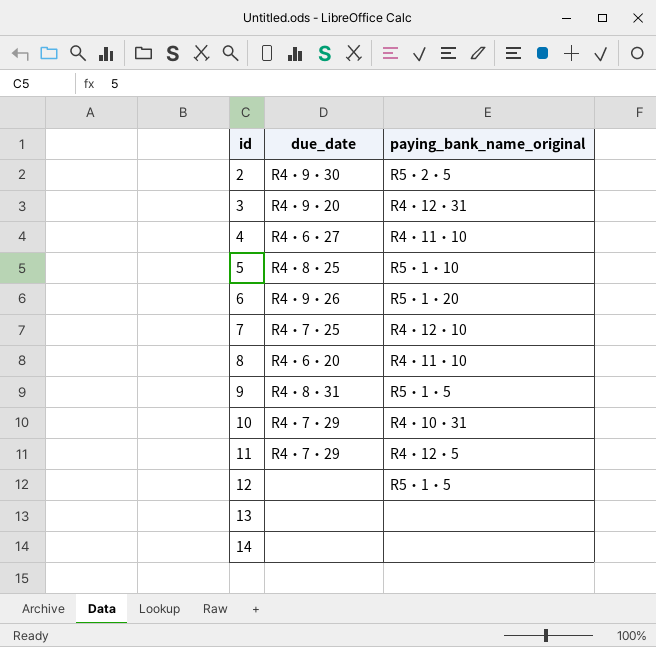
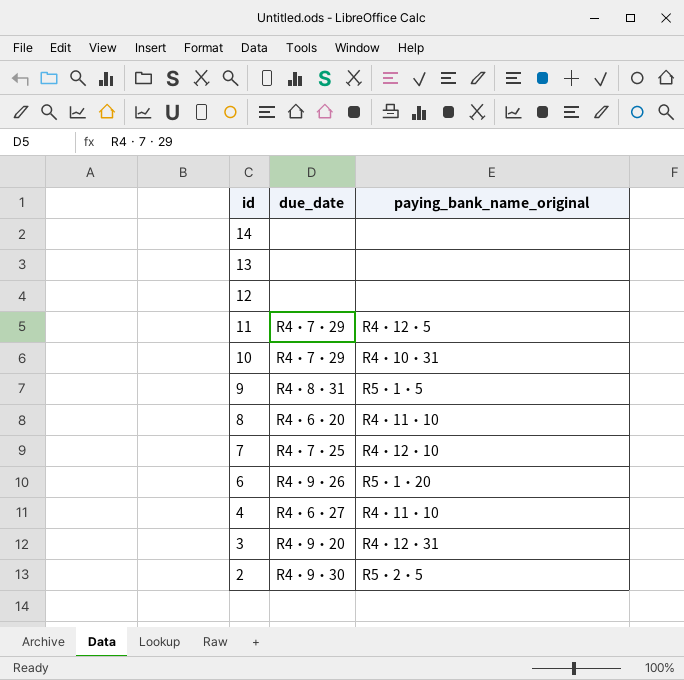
row order: id ascending -> id descending
row 5: R4・8・25 | R5・1・10 -> none
12 | paying_bank_name_original: R5・1・5 -> none

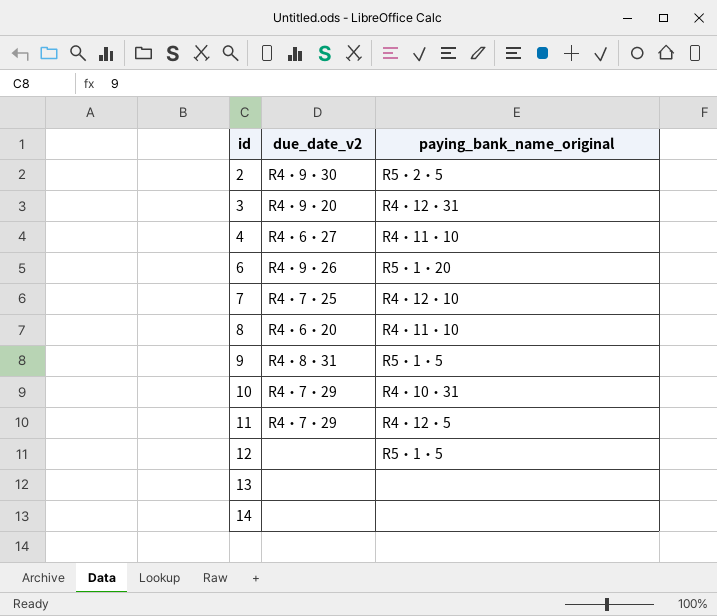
row order: id descending -> id ascending
column name: due_date -> due_date_v2
12 | paying_bank_name_original: none -> R5・1・5

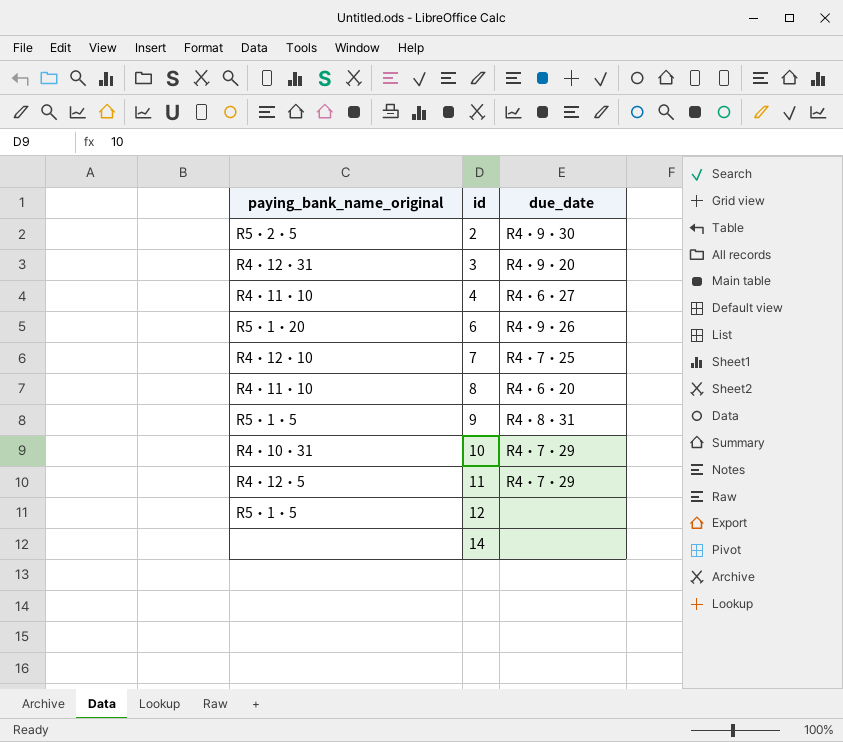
column paying_bank_name_original | position: 3 -> 1
column name: due_date_v2 -> due_date
row 13: none | none -> none

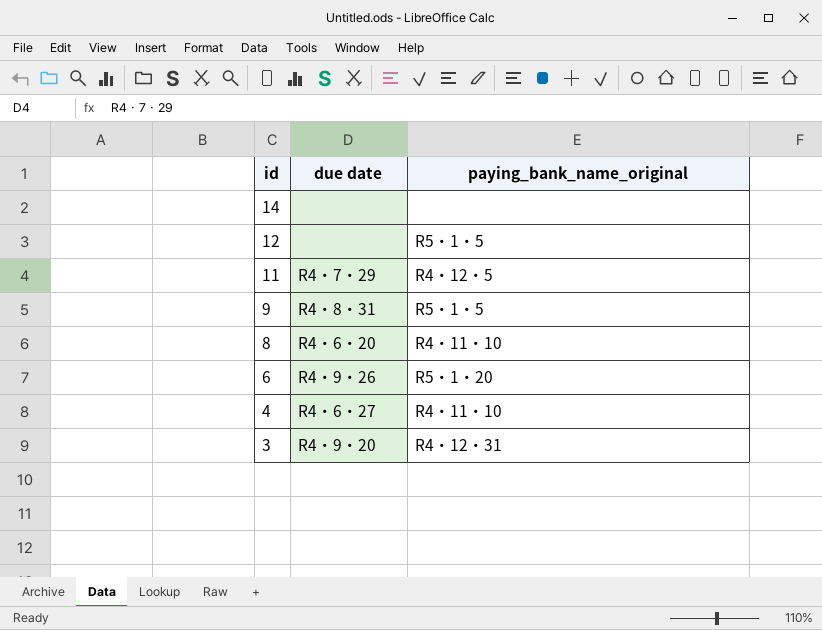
row order: id ascending -> id descending
column name: due_date -> due date
column paying_bank_name_original | position: 1 -> 3
row 2: R5・2・5 | R4・9・30 -> none
row 7: R4・12・10 | R4・7・25 -> none
row 10: R4・10・31 | R4・7・29 -> none

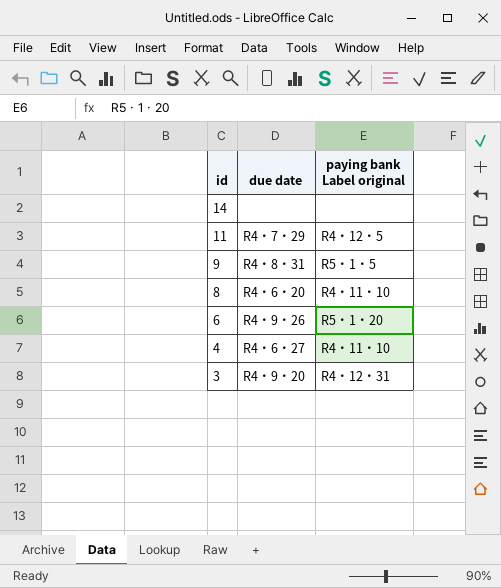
column name: paying_bank_name_original -> paying bank Label original
row 12: none | R5・1・5 -> none

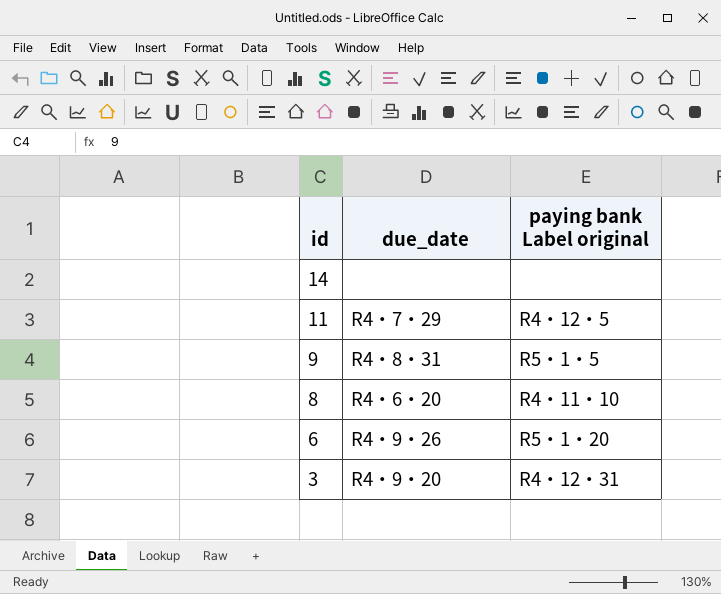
column name: due date -> due_date
row 4: R4・6・27 | R4・11・10 -> none

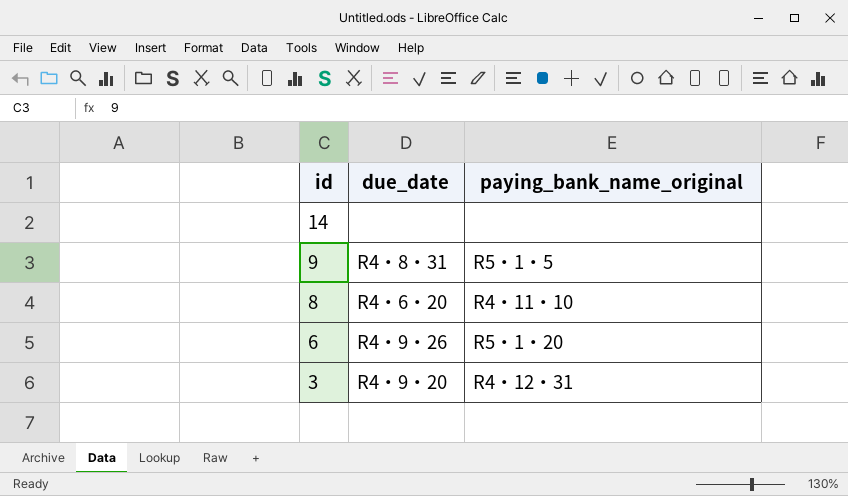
column name: paying bank Label original -> paying_bank_name_original
row 11: R4・7・29 | R4・12・5 -> none

